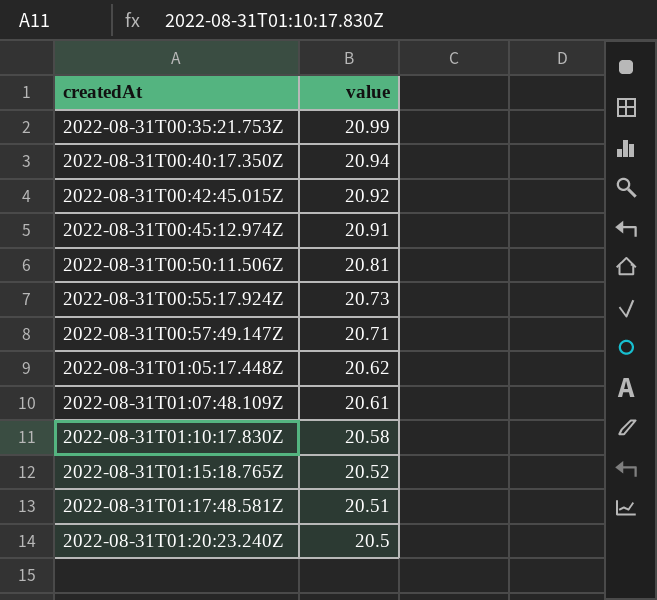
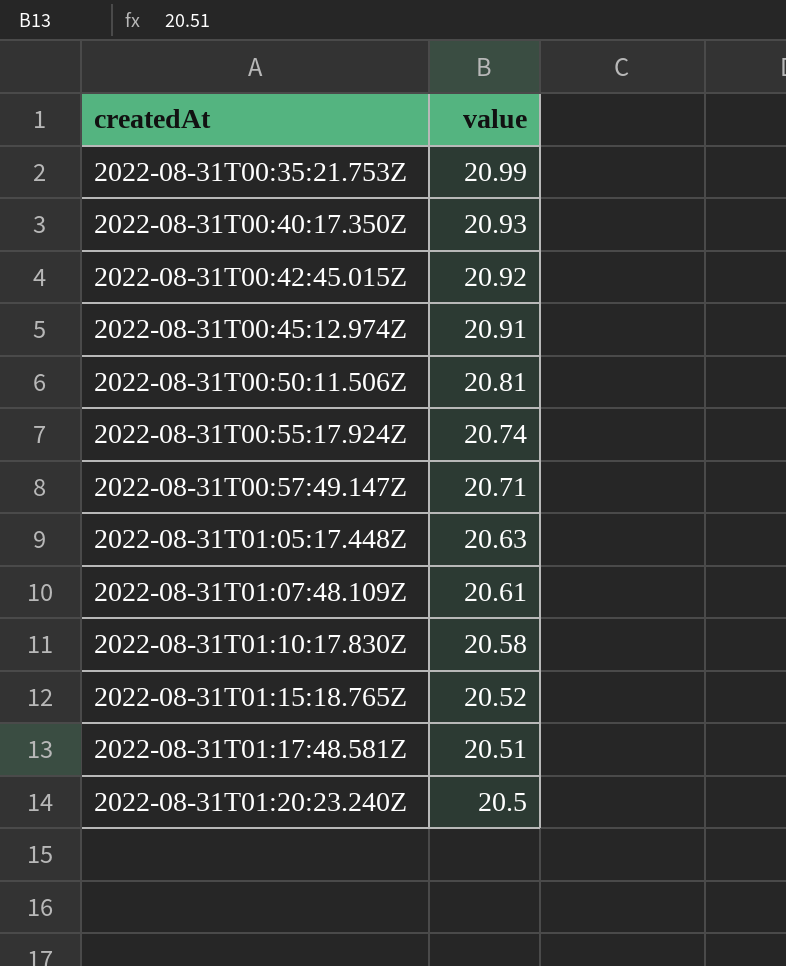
2022-08-31T00:40:17.350Z | value: 20.94 -> 20.93
2022-08-31T00:55:17.924Z | value: 20.73 -> 20.74
2022-08-31T01:05:17.448Z | value: 20.62 -> 20.63

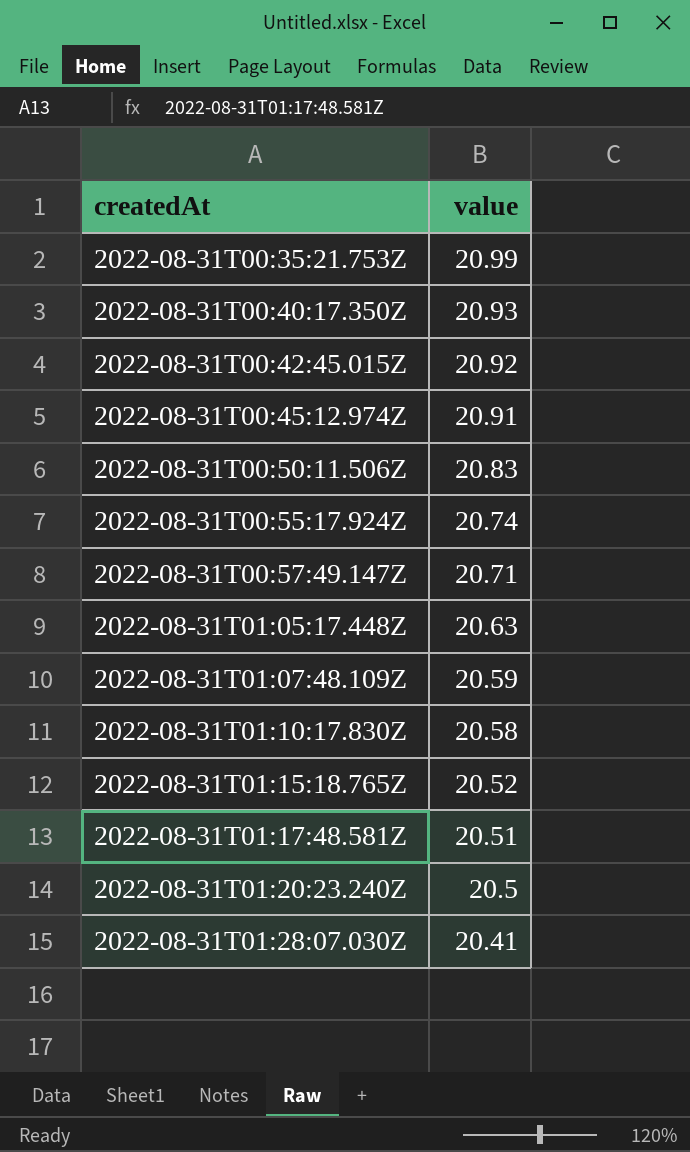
2022-08-31T00:50:11.506Z | value: 20.81 -> 20.83
2022-08-31T01:07:48.109Z | value: 20.61 -> 20.59
row 2022-08-31T01:28:07.030Z: none -> 20.41

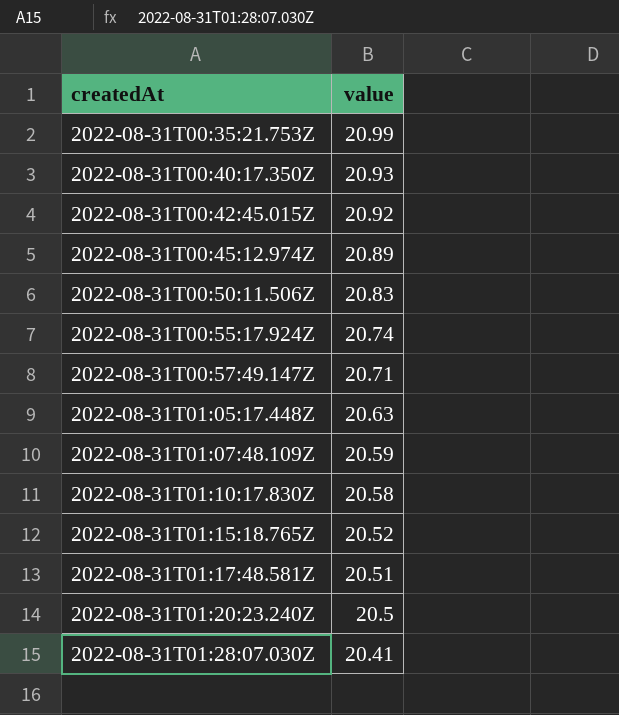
2022-08-31T00:45:12.974Z | value: 20.91 -> 20.89

